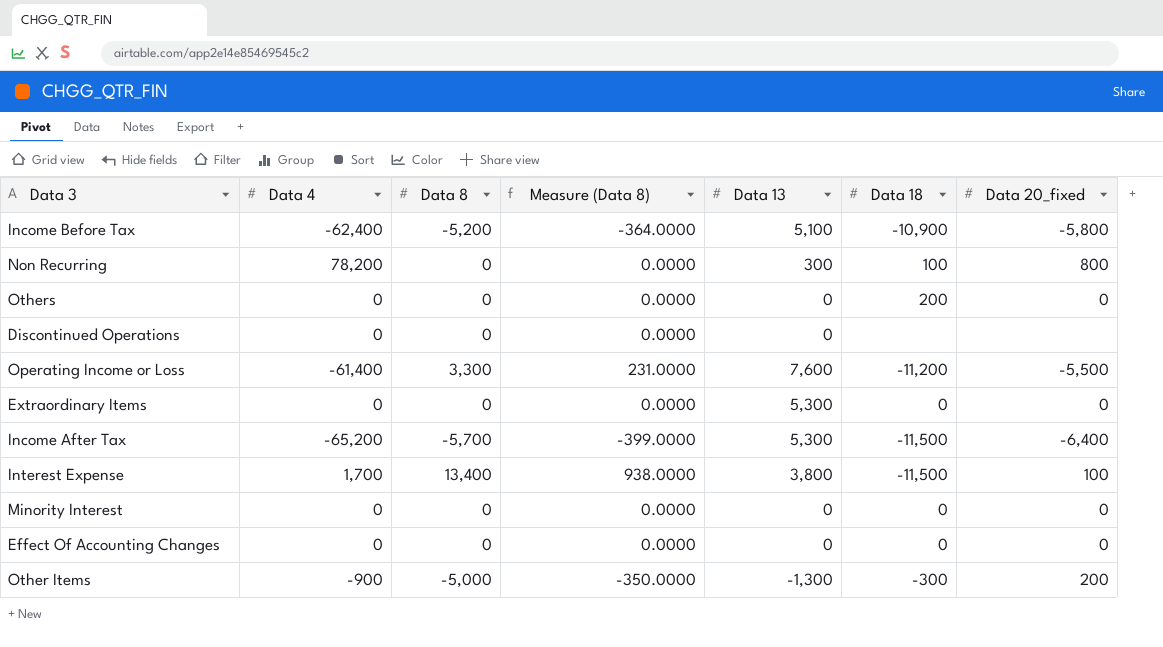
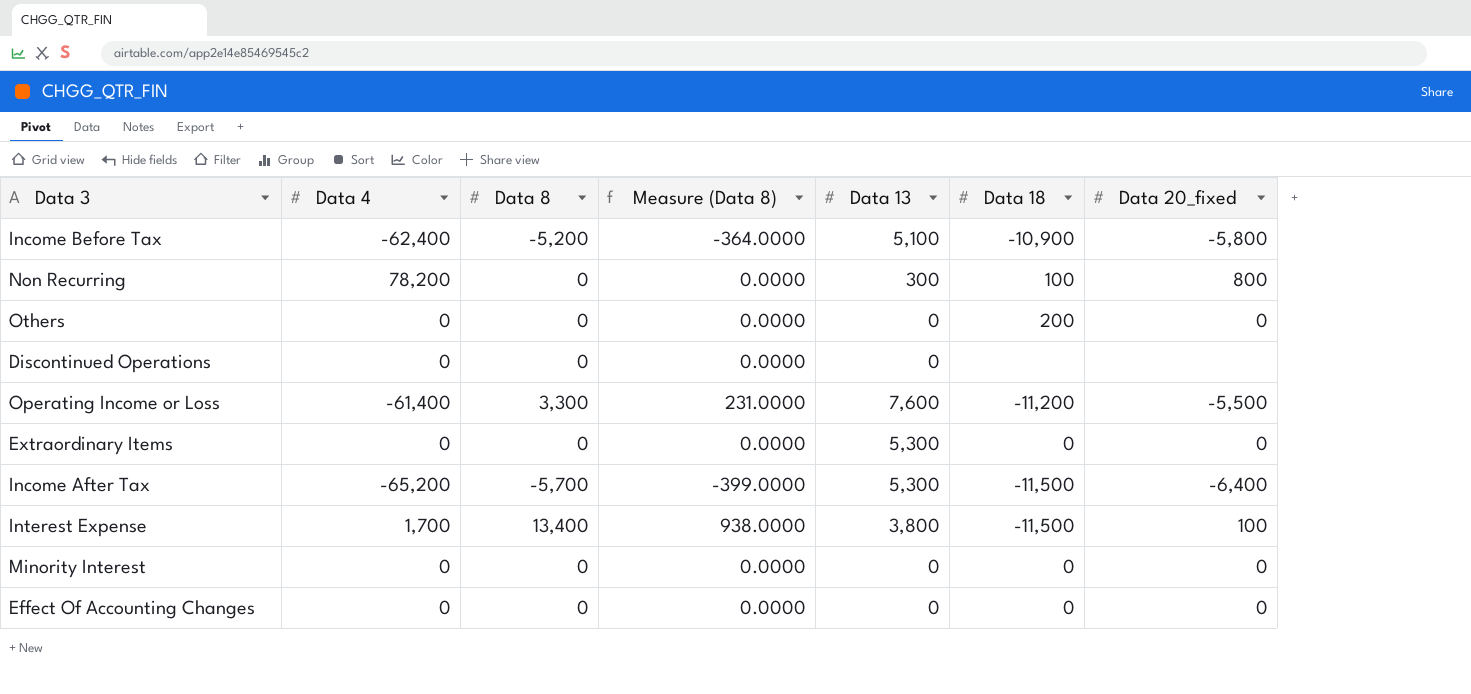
row Other Items: -900 | -5,000 | -350.0000 | -1,300 | -300 | 200 -> none

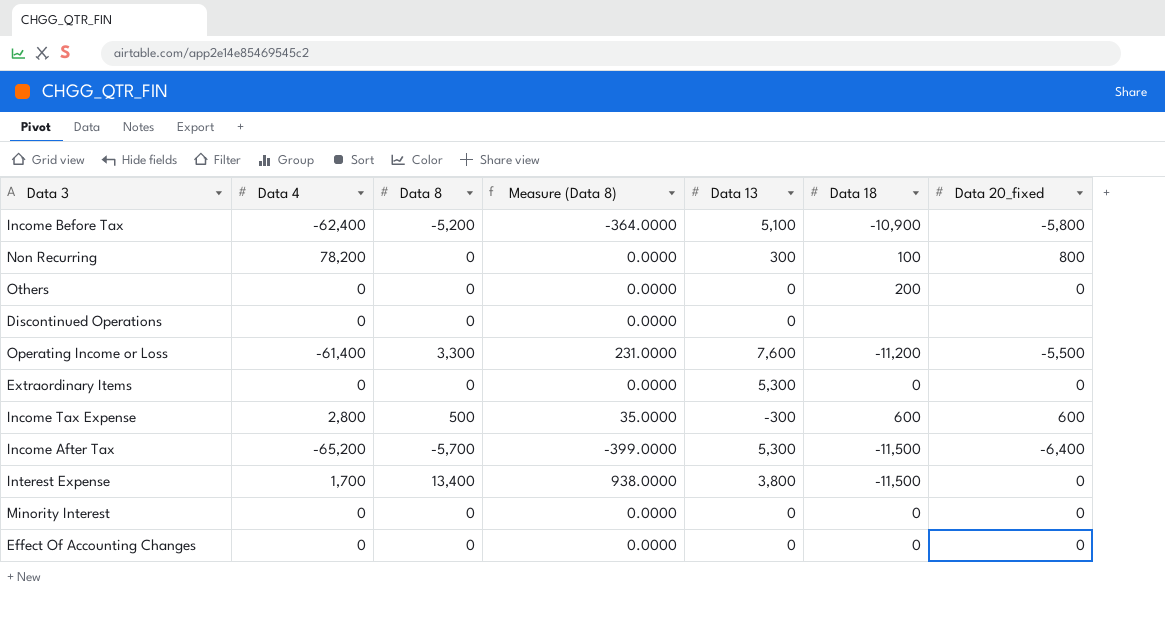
row Income Tax Expense: none -> 2,800 | 500 | 35.0000 | -300 | 600 | 600
Interest Expense | Data 20_fixed: 100 -> 0

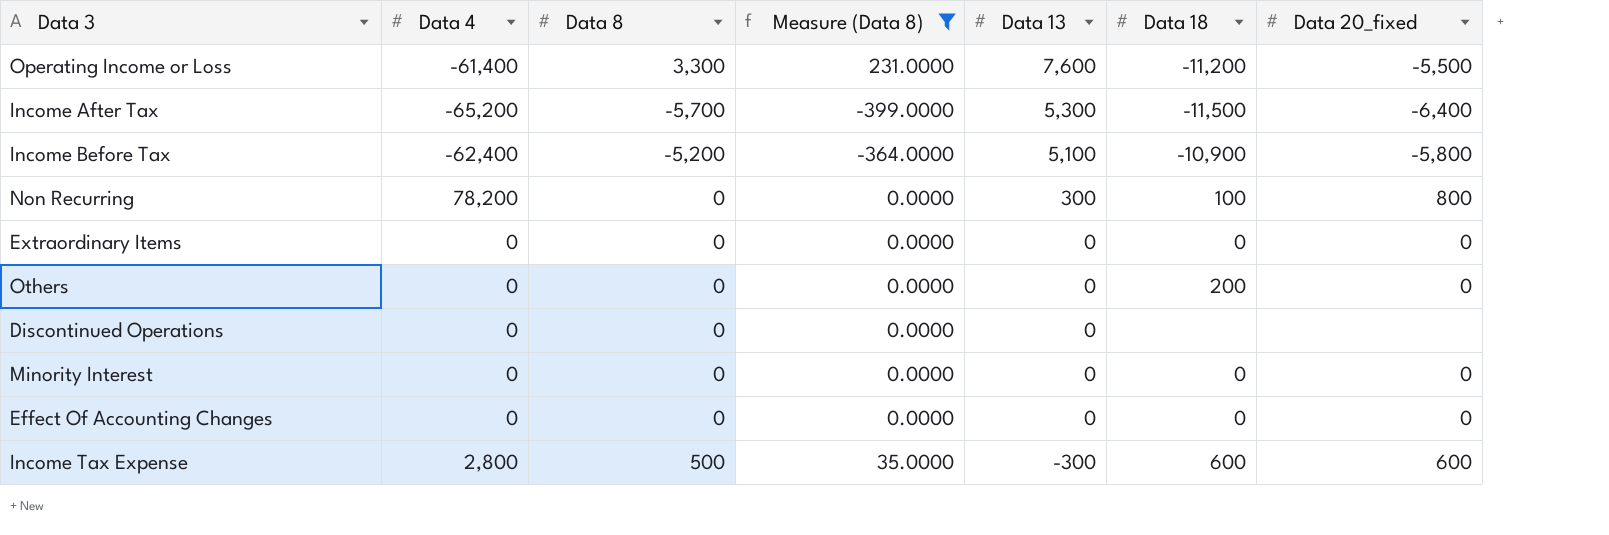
filter: none -> Measure (Data 8) != 938.0000
row order: none -> Data 13 descending
Extraordinary Items | Data 13: 5,300 -> 0

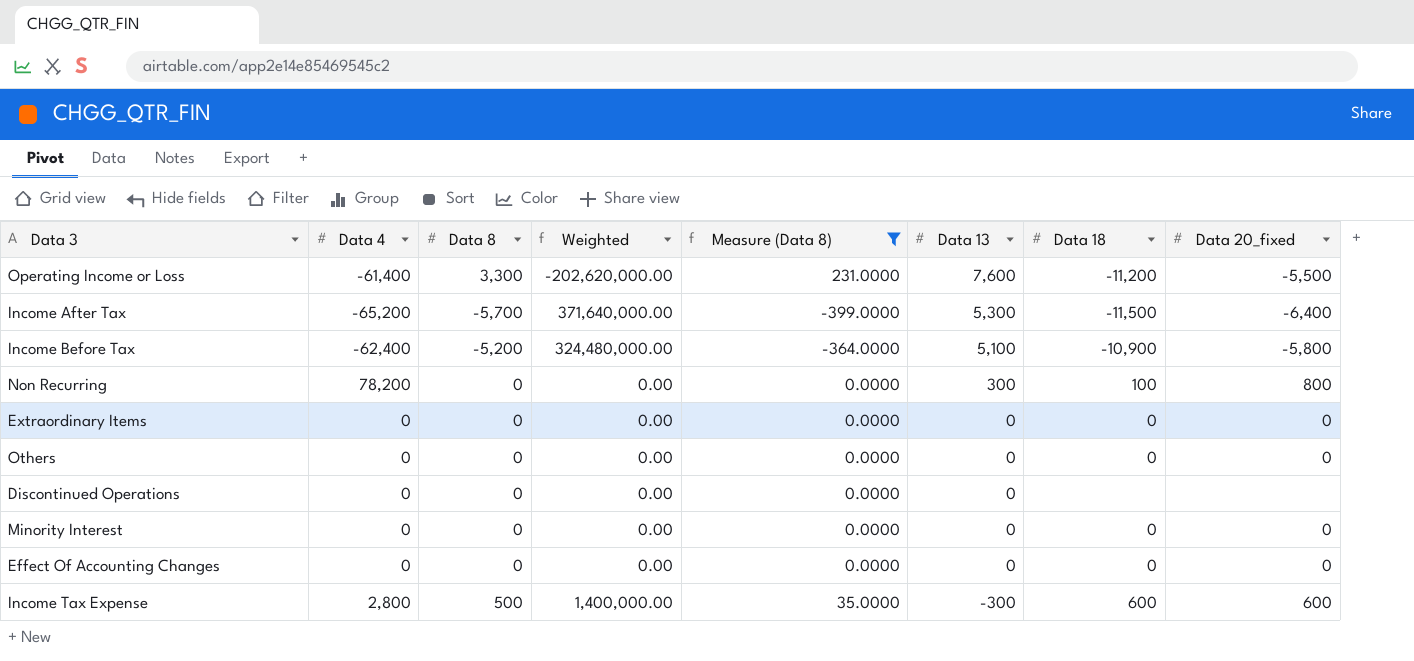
column Weighted | formula: none -> [Data 4] * [Data 8]
Others | Data 18: 200 -> 0

